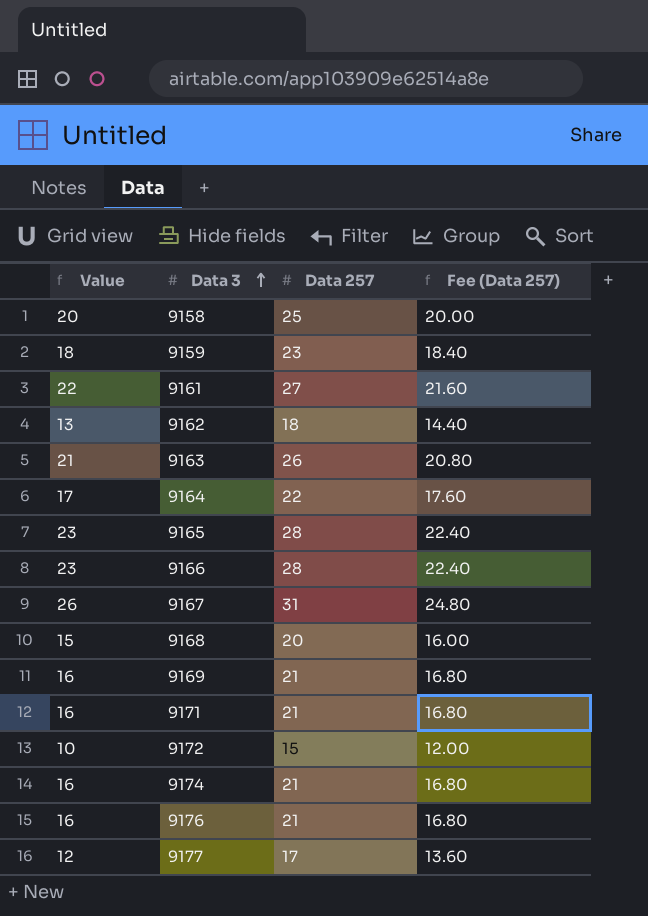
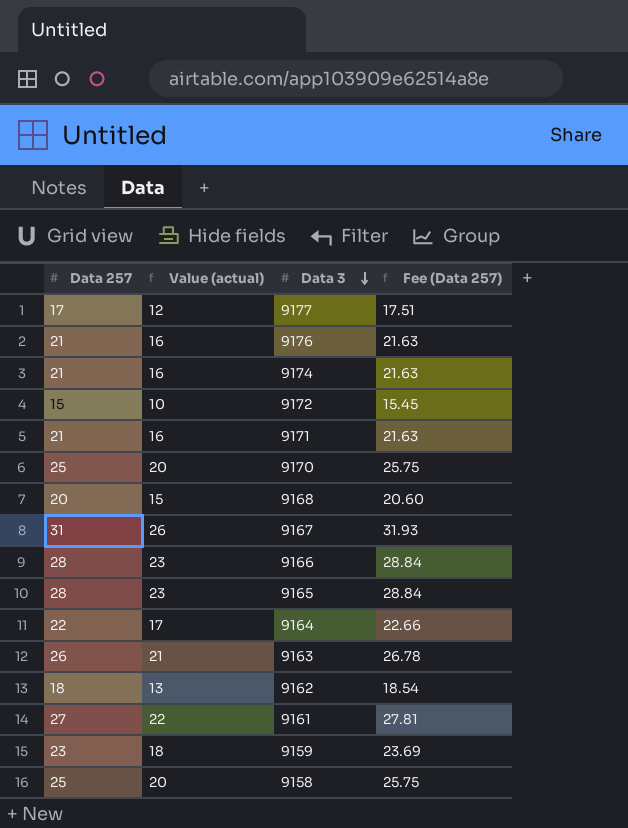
row order: Data 3 ascending -> Data 3 descending
column Data 257 | position: 3 -> 1
column name: Value -> Value (actual)
column Fee (Data 257) | formula: [Data 257] * 0.8 -> [Data 257] * 1.03
row 9169: 16 | 21 | 16.80 -> none
row 9170: none -> 25 | 20 | 25.75

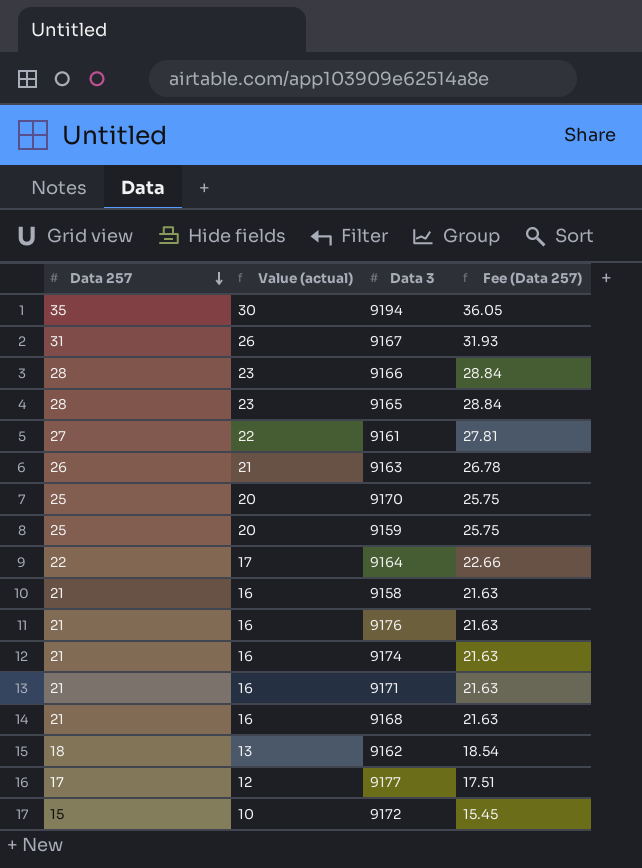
row order: Data 3 descending -> Data 257 descending
row 9194: none -> 35 | 30 | 36.05
9159 | Data 257: 23 -> 25
9159 | Value (actual): 18 -> 20
9159 | Fee (Data 257): 23.69 -> 25.75
9158 | Data 257: 25 -> 21
9158 | Value (actual): 20 -> 16
9158 | Fee (Data 257): 25.75 -> 21.63
9168 | Data 257: 20 -> 21
9168 | Value (actual): 15 -> 16
9168 | Fee (Data 257): 20.60 -> 21.63

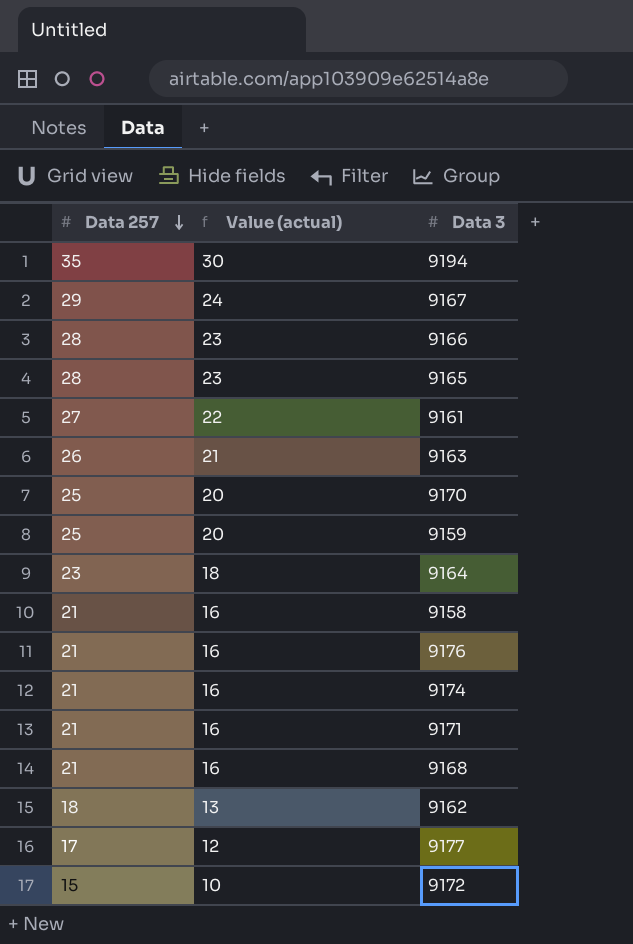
column Fee (Data 257) | formula: [Data 257] * 1.03 -> none
9167 | Data 257: 31 -> 29
9167 | Value (actual): 26 -> 24
9164 | Data 257: 22 -> 23
9164 | Value (actual): 17 -> 18

